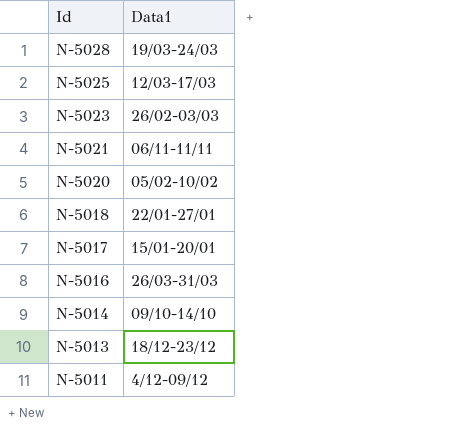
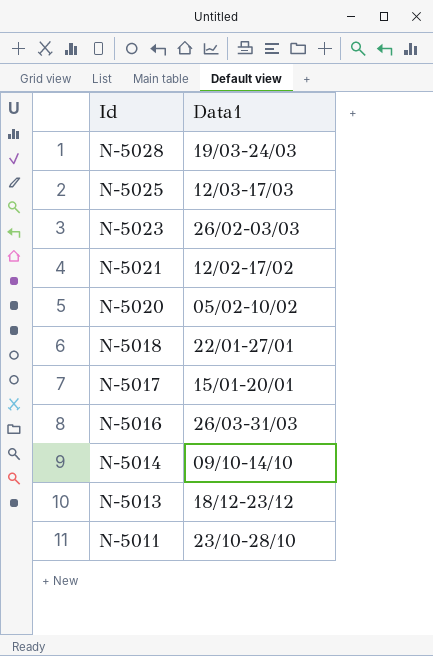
N-5021 | Data1: 06/11-11/11 -> 12/02-17/02
N-5011 | Data1: 4/12-09/12 -> 23/10-28/10

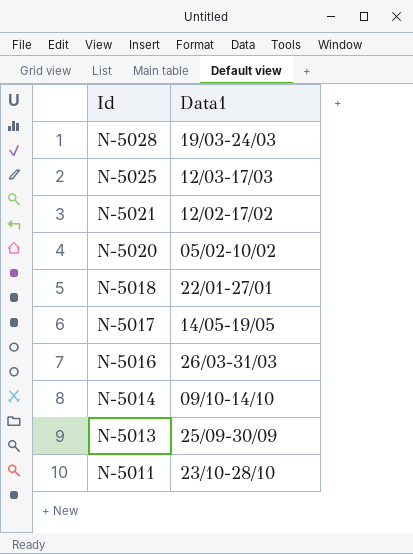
row N-5023: 26/02-03/03 -> none
N-5017 | Data1: 15/01-20/01 -> 14/05-19/05
N-5013 | Data1: 18/12-23/12 -> 25/09-30/09

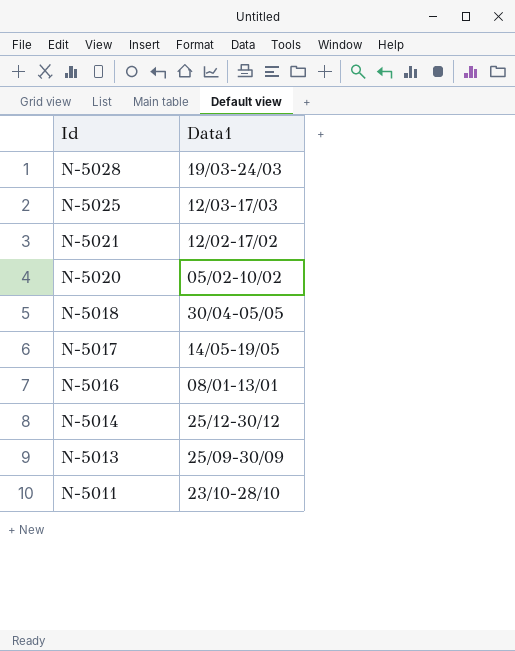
N-5018 | Data1: 22/01-27/01 -> 30/04-05/05
N-5016 | Data1: 26/03-31/03 -> 08/01-13/01
N-5014 | Data1: 09/10-14/10 -> 25/12-30/12

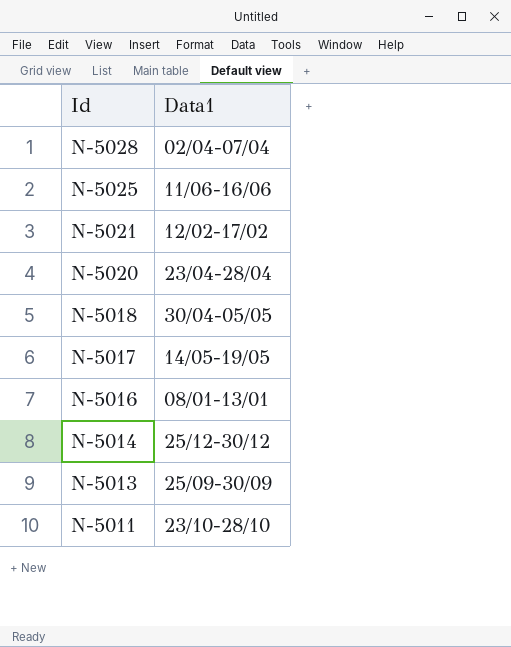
N-5028 | Data1: 19/03-24/03 -> 02/04-07/04
N-5025 | Data1: 12/03-17/03 -> 11/06-16/06
N-5020 | Data1: 05/02-10/02 -> 23/04-28/04

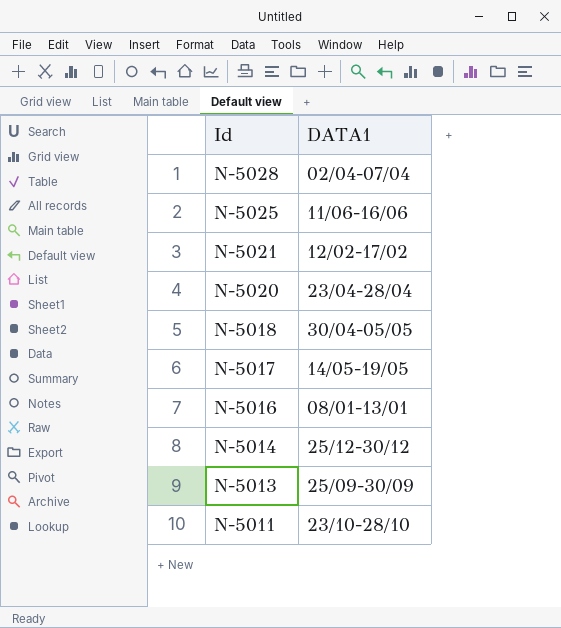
column name: Data1 -> DATA1

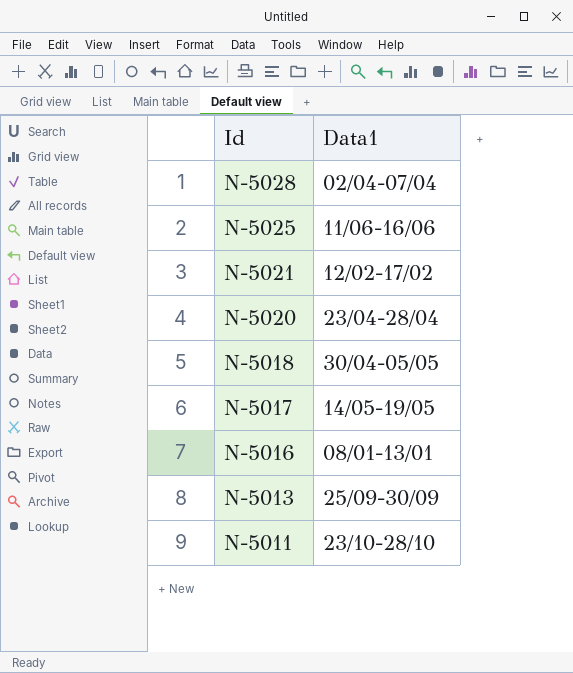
column name: DATA1 -> Data1
row N-5014: 25/12-30/12 -> none

